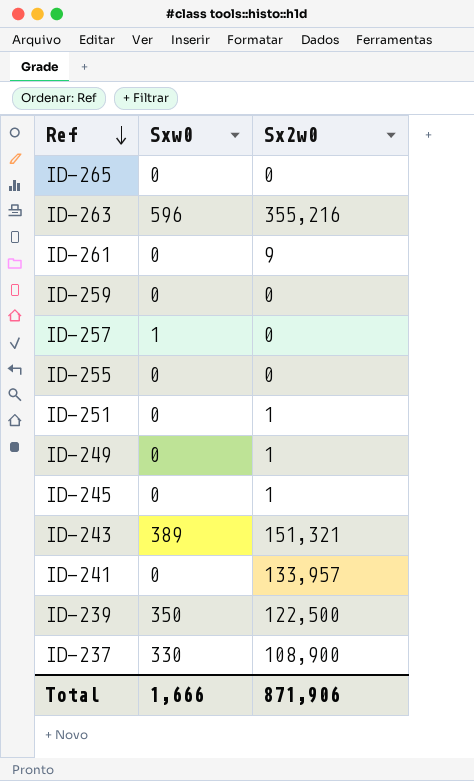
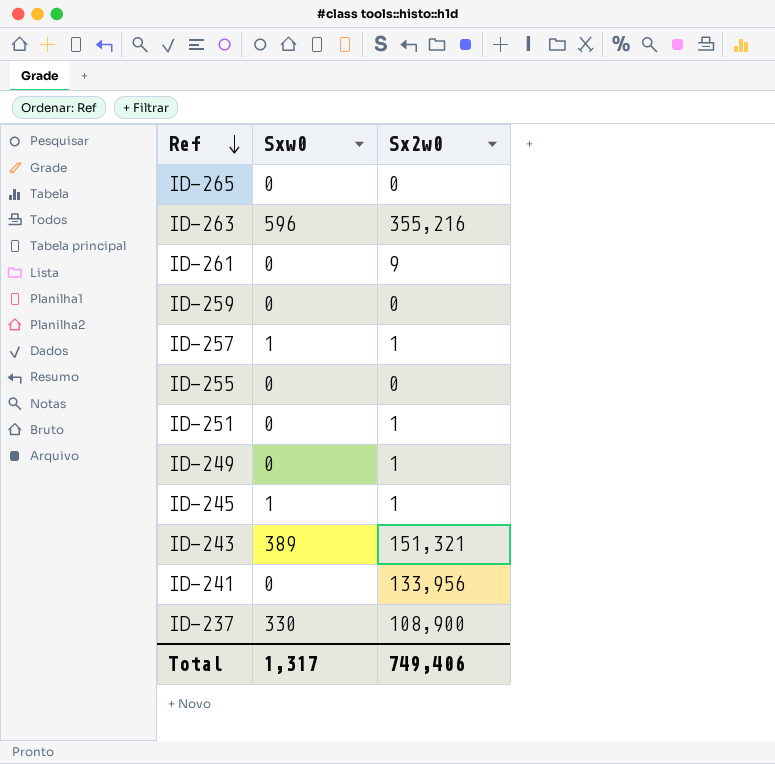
row ID-239: 350 | 122,500 -> none
ID-257 | Sx2w0: 0 -> 1
ID-245 | Sxw0: 0 -> 1
ID-241 | Sx2w0: 133,957 -> 133,956
Total | Sxw0: 1,666 -> 1,317
Total | Sx2w0: 871,906 -> 749,406

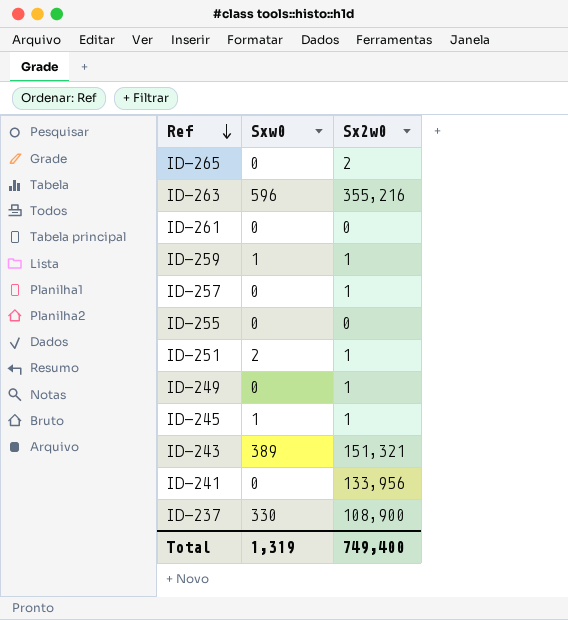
ID-265 | Sx2w0: 0 -> 2
ID-261 | Sx2w0: 9 -> 0
ID-259 | Sxw0: 0 -> 1
ID-259 | Sx2w0: 0 -> 1
ID-257 | Sxw0: 1 -> 0
ID-251 | Sxw0: 0 -> 2
Total | Sxw0: 1,317 -> 1,319
Total | Sx2w0: 749,406 -> 749,400

